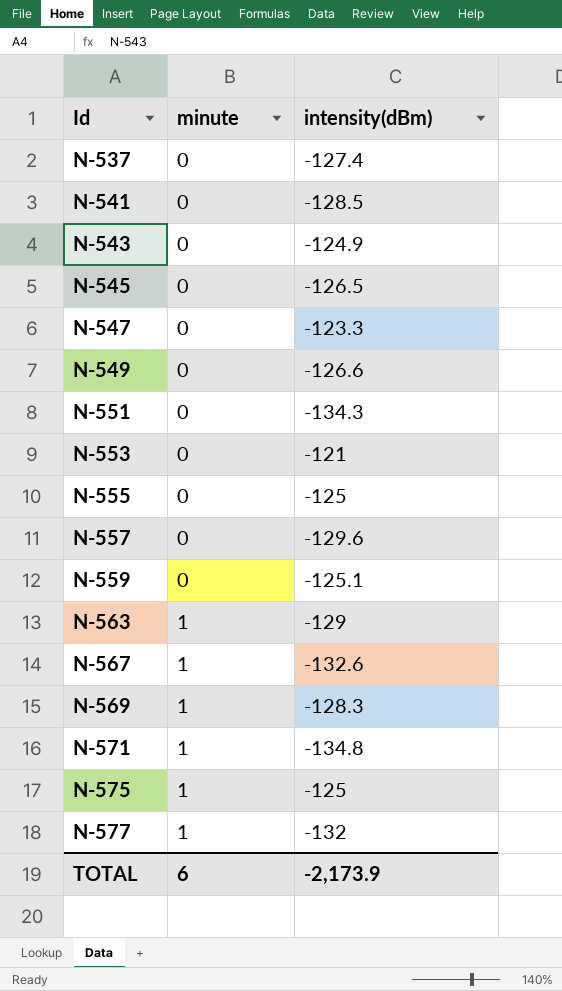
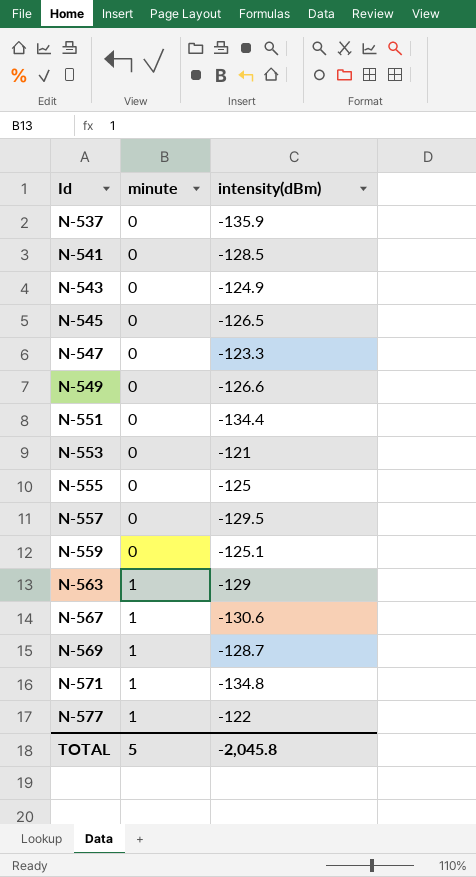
row N-575: 1 | -125 -> none
N-537 | intensity(dBm): -127.4 -> -135.9
N-551 | intensity(dBm): -134.3 -> -134.4
N-557 | intensity(dBm): -129.6 -> -129.5
N-567 | intensity(dBm): -132.6 -> -130.6
N-569 | intensity(dBm): -128.3 -> -128.7
N-577 | intensity(dBm): -132 -> -122
TOTAL | minute: 6 -> 5
TOTAL | intensity(dBm): -2,173.9 -> -2,045.8

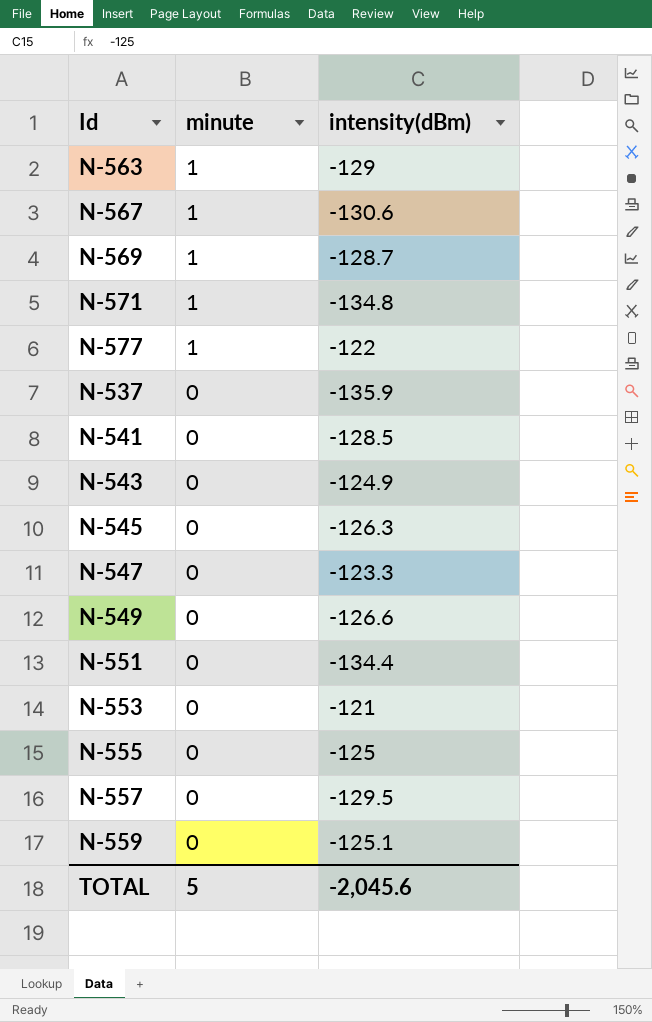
row order: Id ascending -> minute descending
N-545 | intensity(dBm): -126.5 -> -126.3
TOTAL | intensity(dBm): -2,045.8 -> -2,045.6

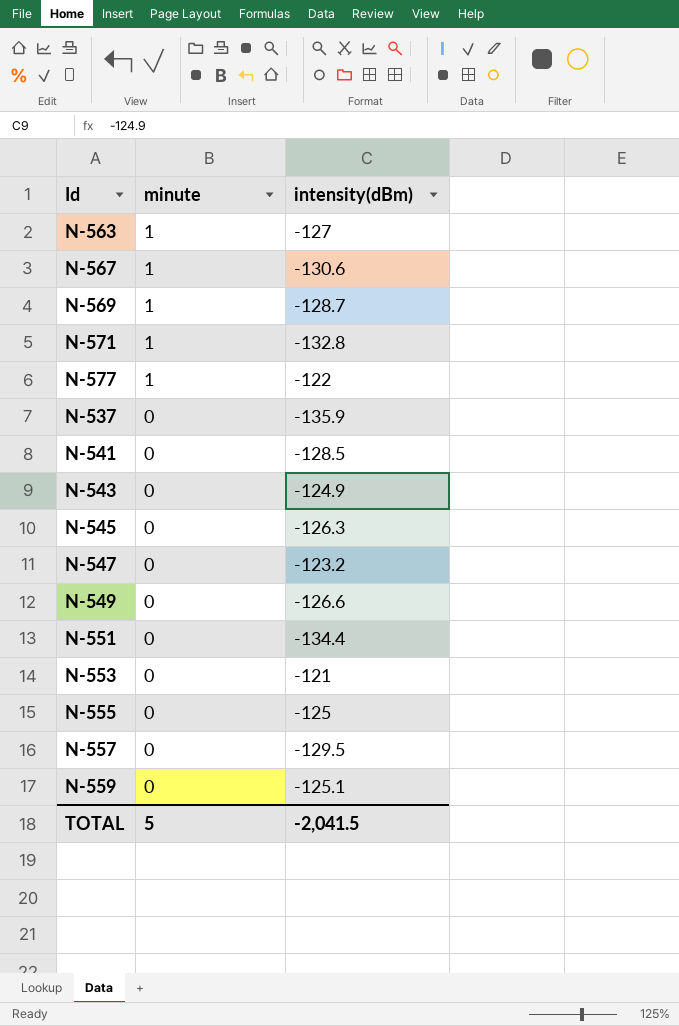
N-563 | intensity(dBm): -129 -> -127
N-571 | intensity(dBm): -134.8 -> -132.8
N-547 | intensity(dBm): -123.3 -> -123.2
TOTAL | intensity(dBm): -2,045.6 -> -2,041.5

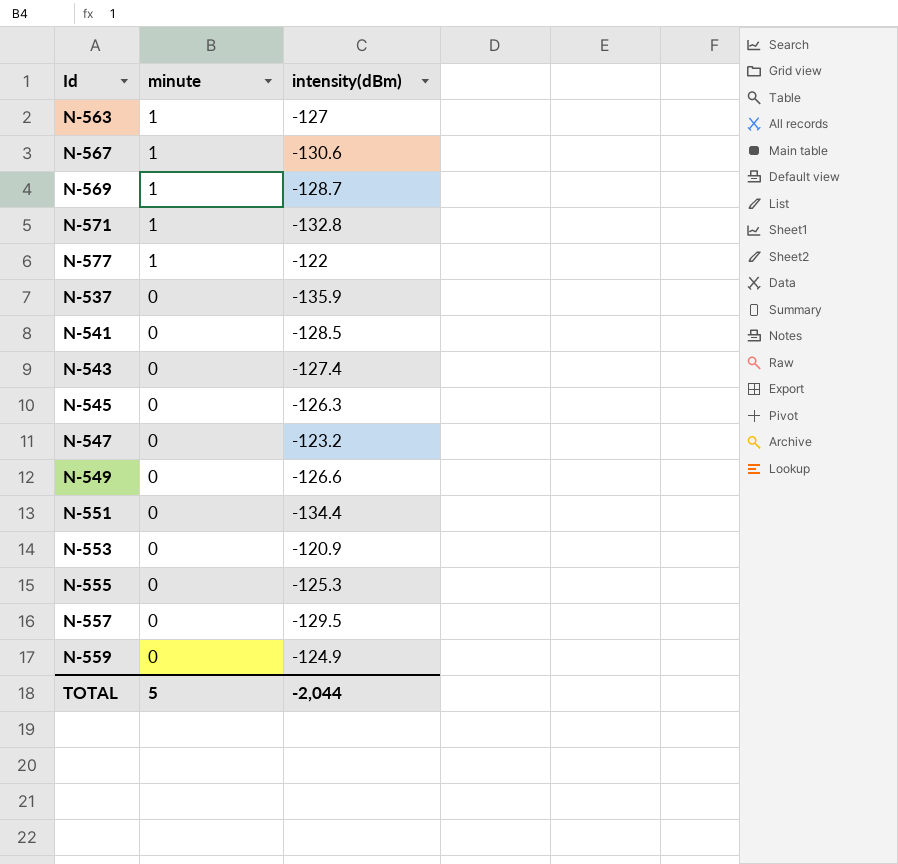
N-543 | intensity(dBm): -124.9 -> -127.4
N-553 | intensity(dBm): -121 -> -120.9
N-555 | intensity(dBm): -125 -> -125.3
N-559 | intensity(dBm): -125.1 -> -124.9
TOTAL | intensity(dBm): -2,041.5 -> -2,044

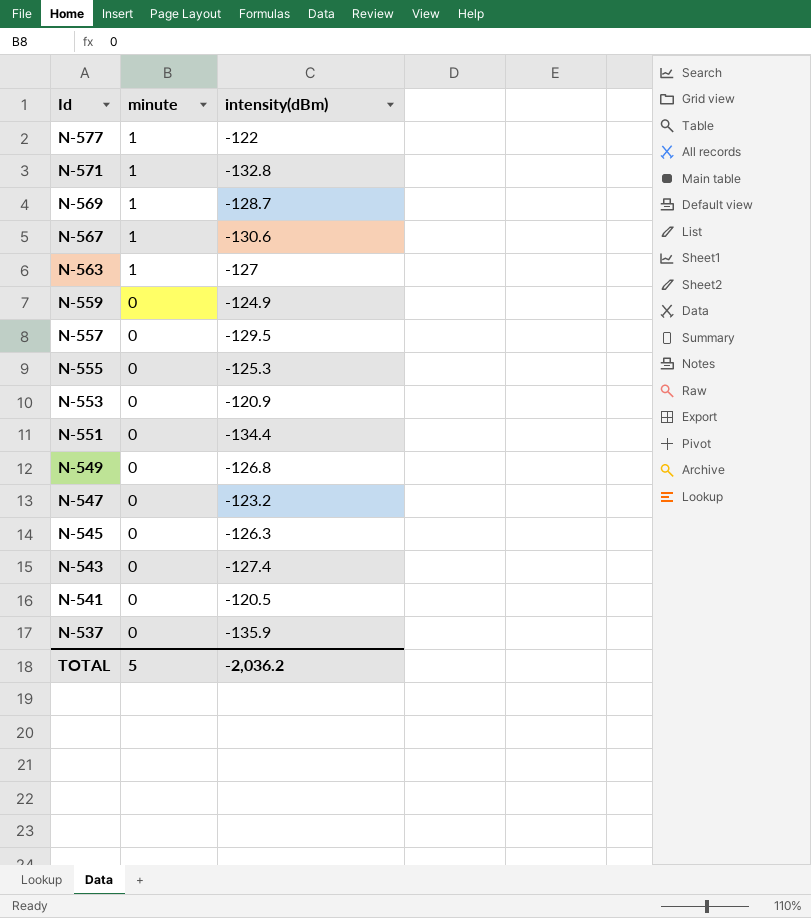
row order: minute descending -> Id descending
N-549 | intensity(dBm): -126.6 -> -126.8
N-541 | intensity(dBm): -128.5 -> -120.5
TOTAL | intensity(dBm): -2,044 -> -2,036.2

